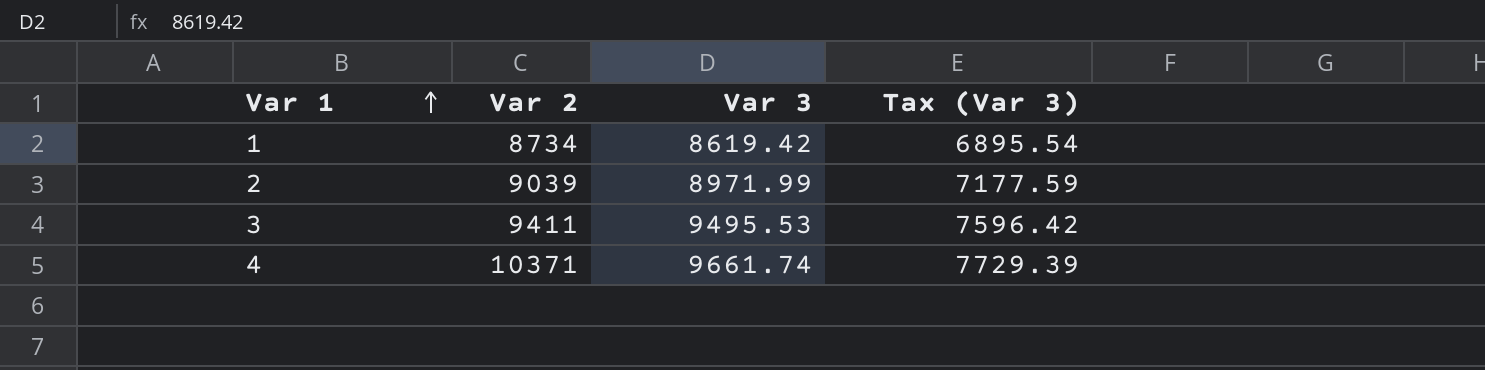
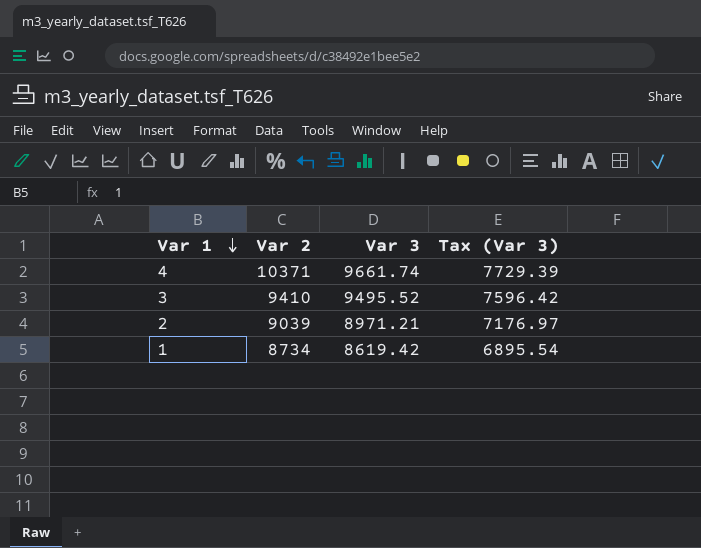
row order: Var 1 ascending -> Var 1 descending
3 | Var 2: 9411 -> 9410
3 | Var 3: 9495.53 -> 9495.52
2 | Var 3: 8971.99 -> 8971.21
2 | Tax (Var 3): 7177.59 -> 7176.97

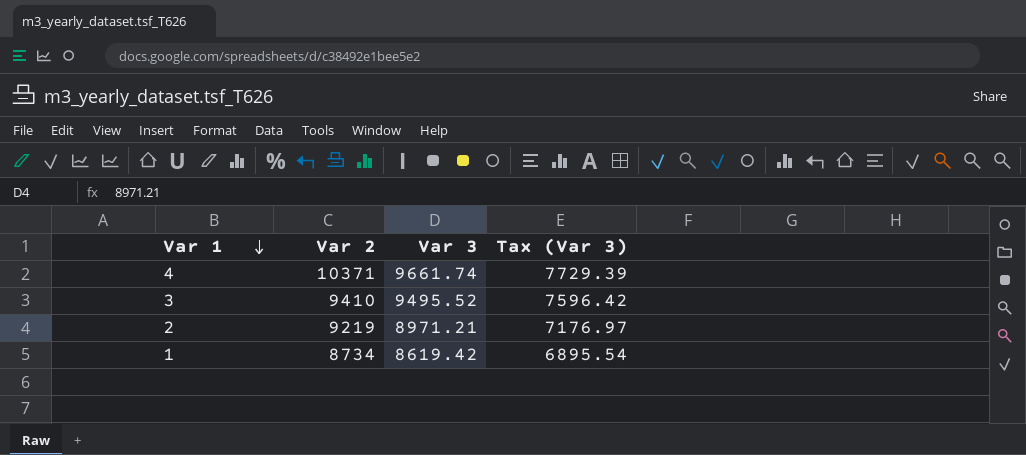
2 | Var 2: 9039 -> 9219

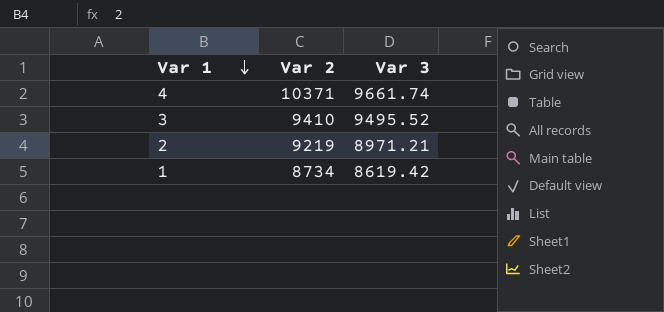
column Tax (Var 3) | formula: [Var 3] * 0.8 -> none

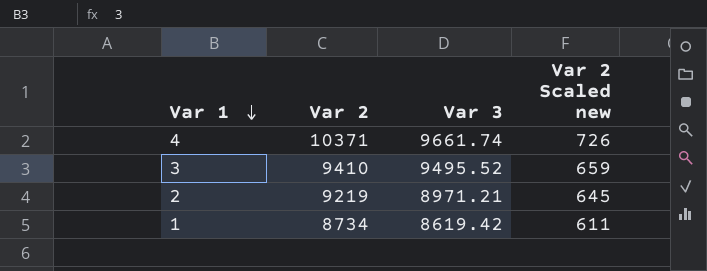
column Var 2 Scaled new | formula: none -> [Var 2] * 0.07

